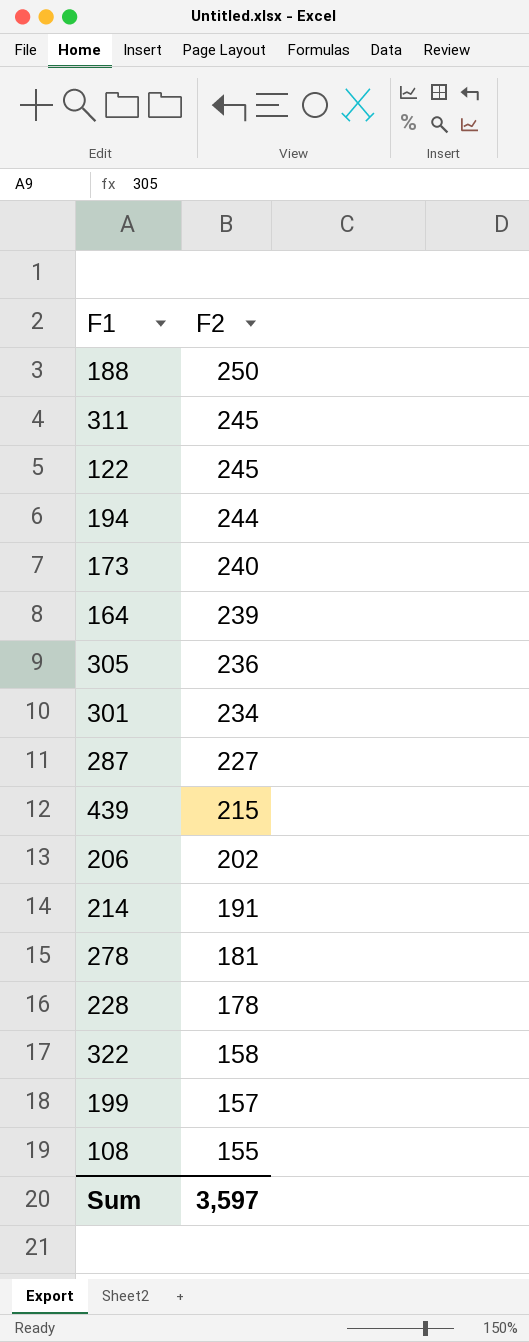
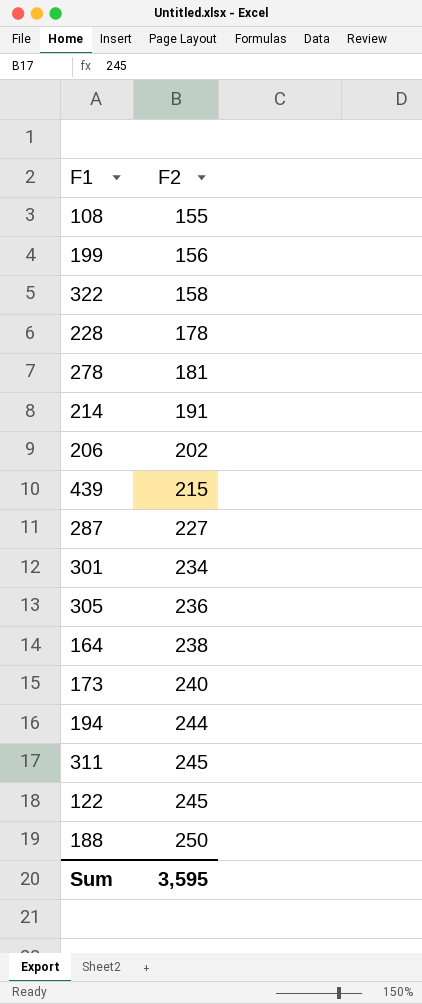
row order: F2 descending -> F2 ascending
199 | F2: 157 -> 156
164 | F2: 239 -> 238
Sum | F2: 3,597 -> 3,595

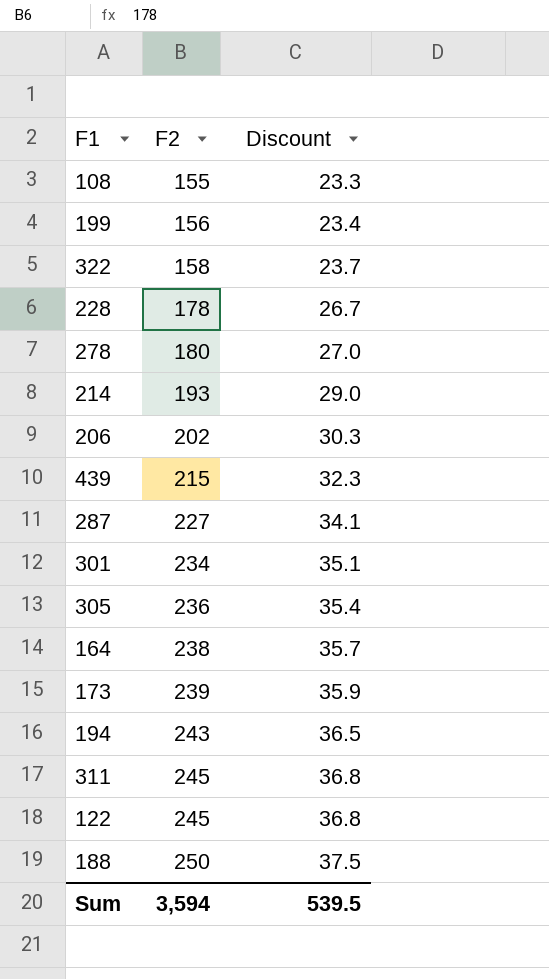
column Discount | formula: none -> [F2] * 0.15
278 | F2: 181 -> 180
214 | F2: 191 -> 193
173 | F2: 240 -> 239
194 | F2: 244 -> 243
Sum | F2: 3,595 -> 3,594

